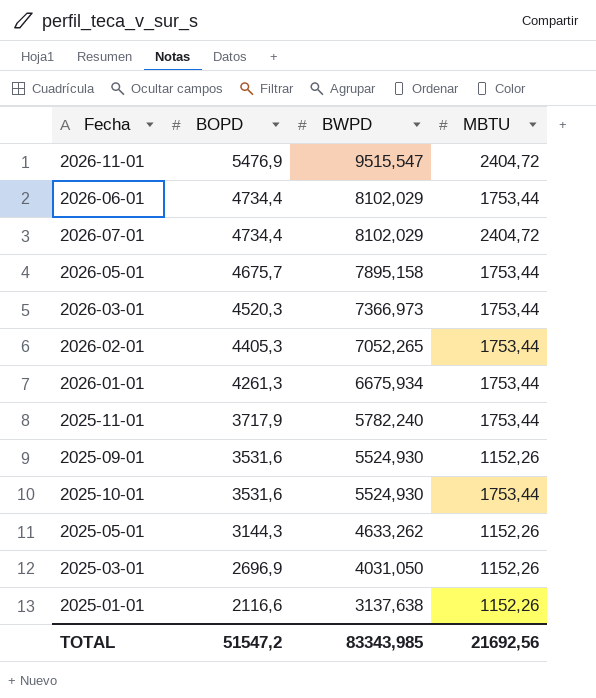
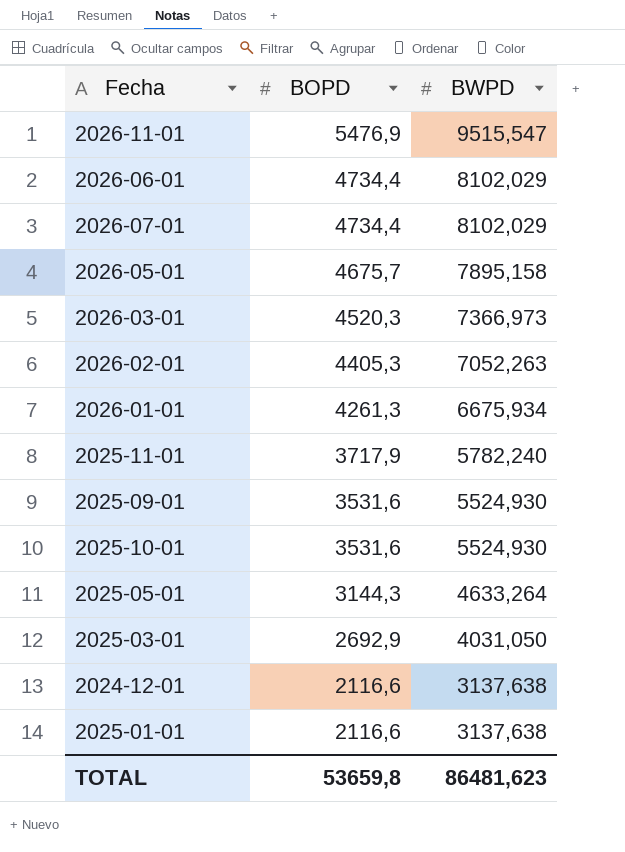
column MBTU | position: 4 -> none
2026-02-01 | BWPD: 7052,265 -> 7052,263
2025-05-01 | BWPD: 4633,262 -> 4633,264
2025-03-01 | BOPD: 2696,9 -> 2692,9
row 2024-12-01: none -> 2116,6 | 3137,638
TOTAL | BOPD: 51547,2 -> 53659,8
TOTAL | BWPD: 83343,985 -> 86481,623

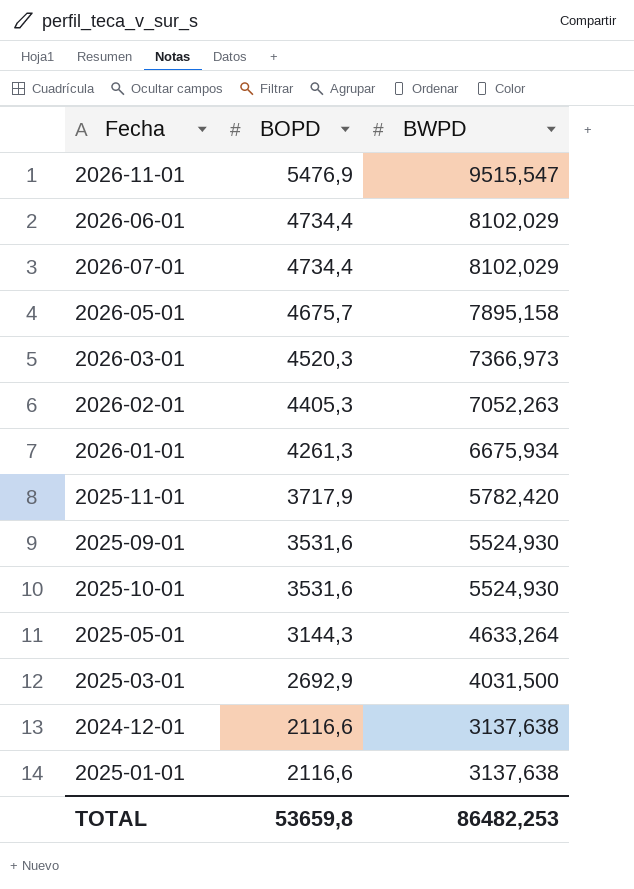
2025-11-01 | BWPD: 5782,240 -> 5782,420
2025-03-01 | BWPD: 4031,050 -> 4031,500
TOTAL | BWPD: 86481,623 -> 86482,253

